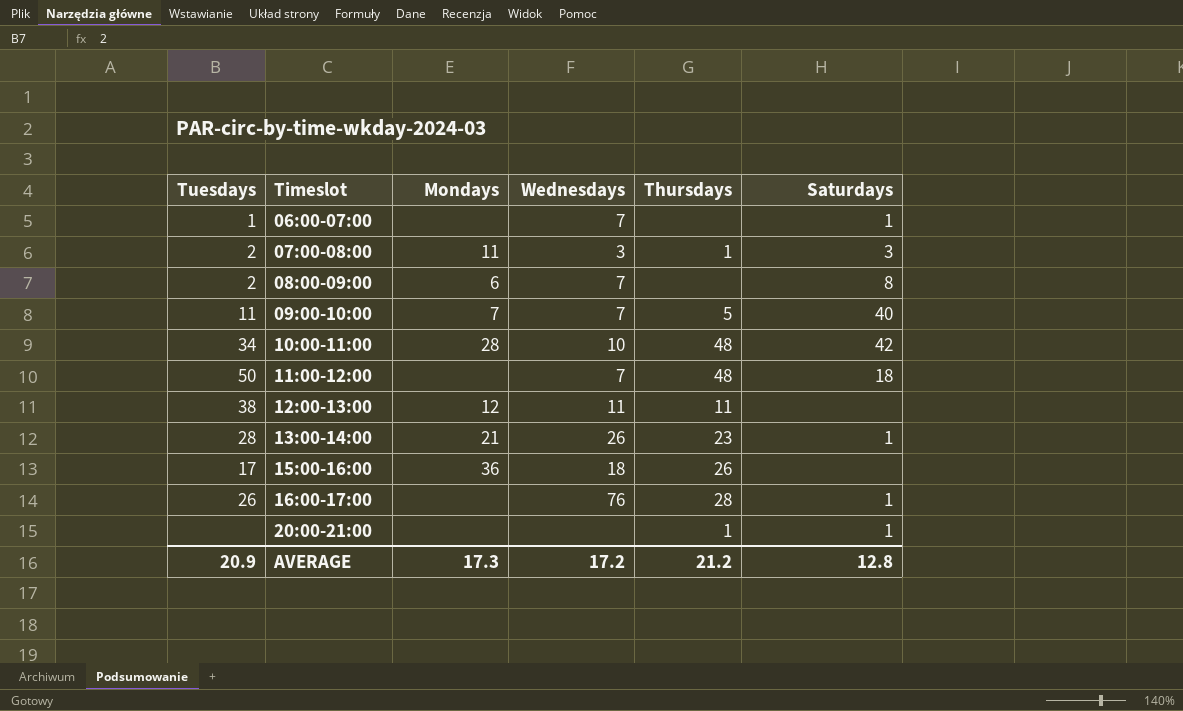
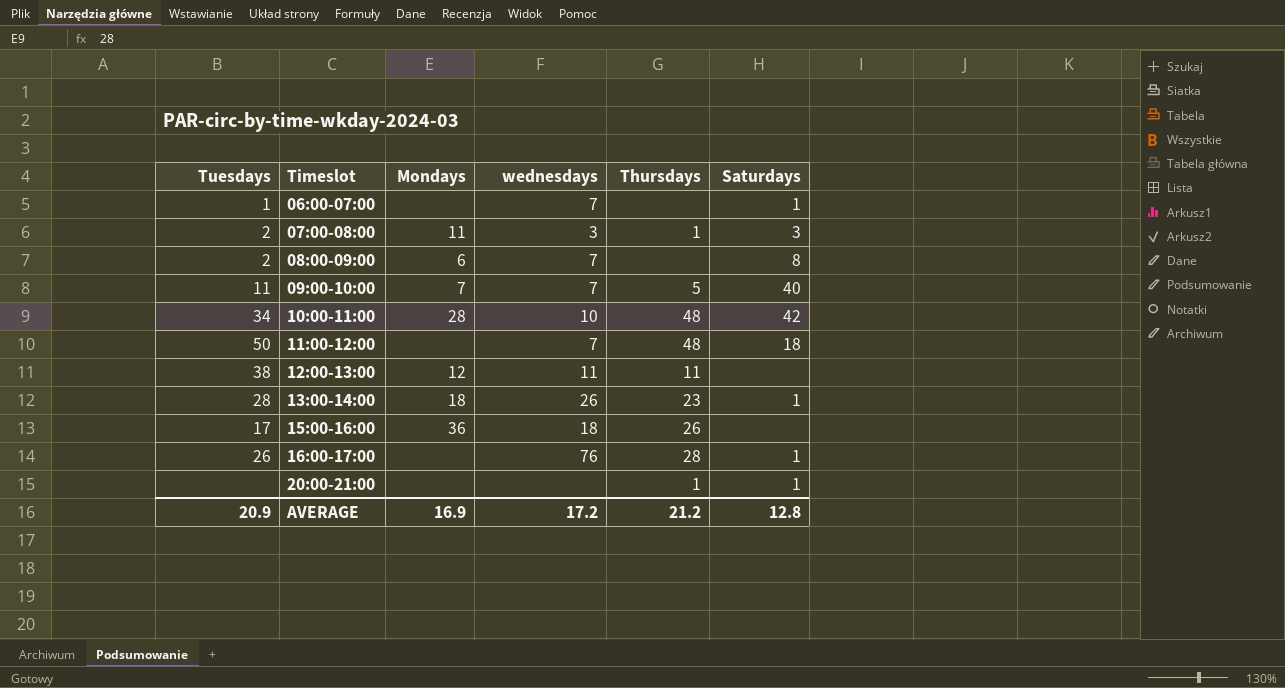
column name: Wednesdays -> wednesdays
13:00-14:00 | Mondays: 21 -> 18
AVERAGE | Mondays: 17.3 -> 16.9

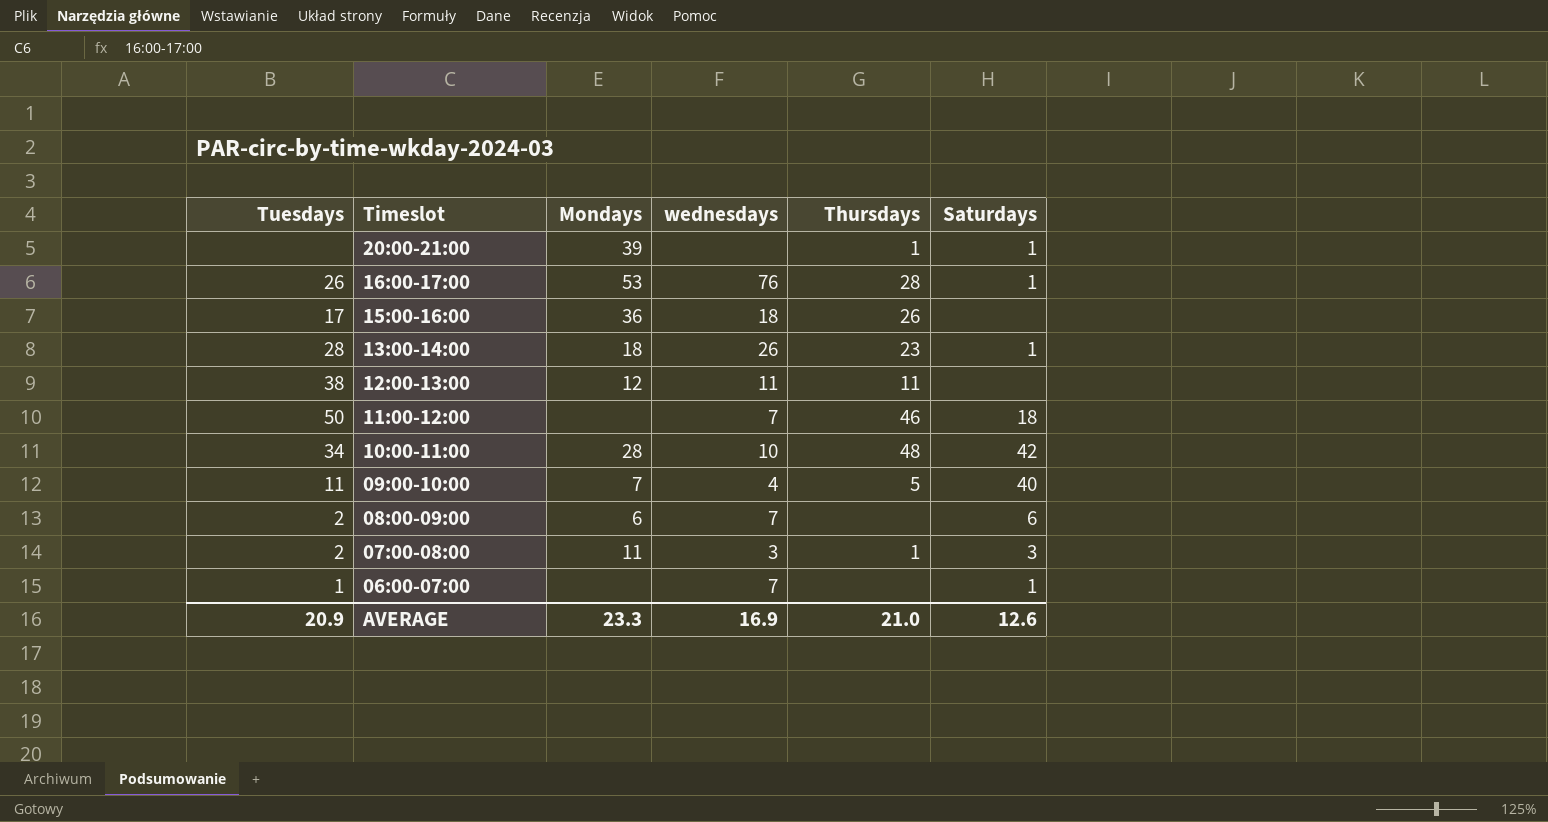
row order: Timeslot ascending -> Timeslot descending
20:00-21:00 | Mondays: none -> 39
16:00-17:00 | Mondays: none -> 53
11:00-12:00 | Thursdays: 48 -> 46
09:00-10:00 | wednesdays: 7 -> 4
08:00-09:00 | Saturdays: 8 -> 6
AVERAGE | Mondays: 16.9 -> 23.3
AVERAGE | wednesdays: 17.2 -> 16.9
AVERAGE | Thursdays: 21.2 -> 21.0
AVERAGE | Saturdays: 12.8 -> 12.6

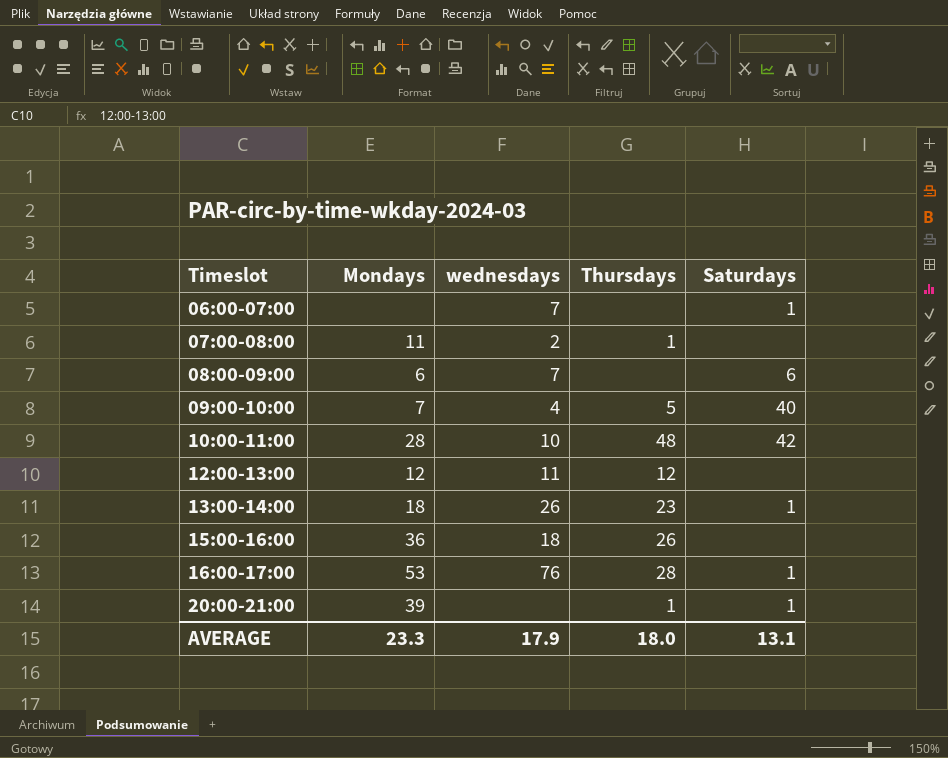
row order: Timeslot descending -> Timeslot ascending
column Tuesdays | position: 1 -> none
row 11:00-12:00: 50 | none | 7 | 46 | 18 -> none
07:00-08:00 | wednesdays: 3 -> 2
07:00-08:00 | Saturdays: 3 -> none
12:00-13:00 | Thursdays: 11 -> 12
AVERAGE | wednesdays: 16.9 -> 17.9
AVERAGE | Thursdays: 21.0 -> 18.0
AVERAGE | Saturdays: 12.6 -> 13.1

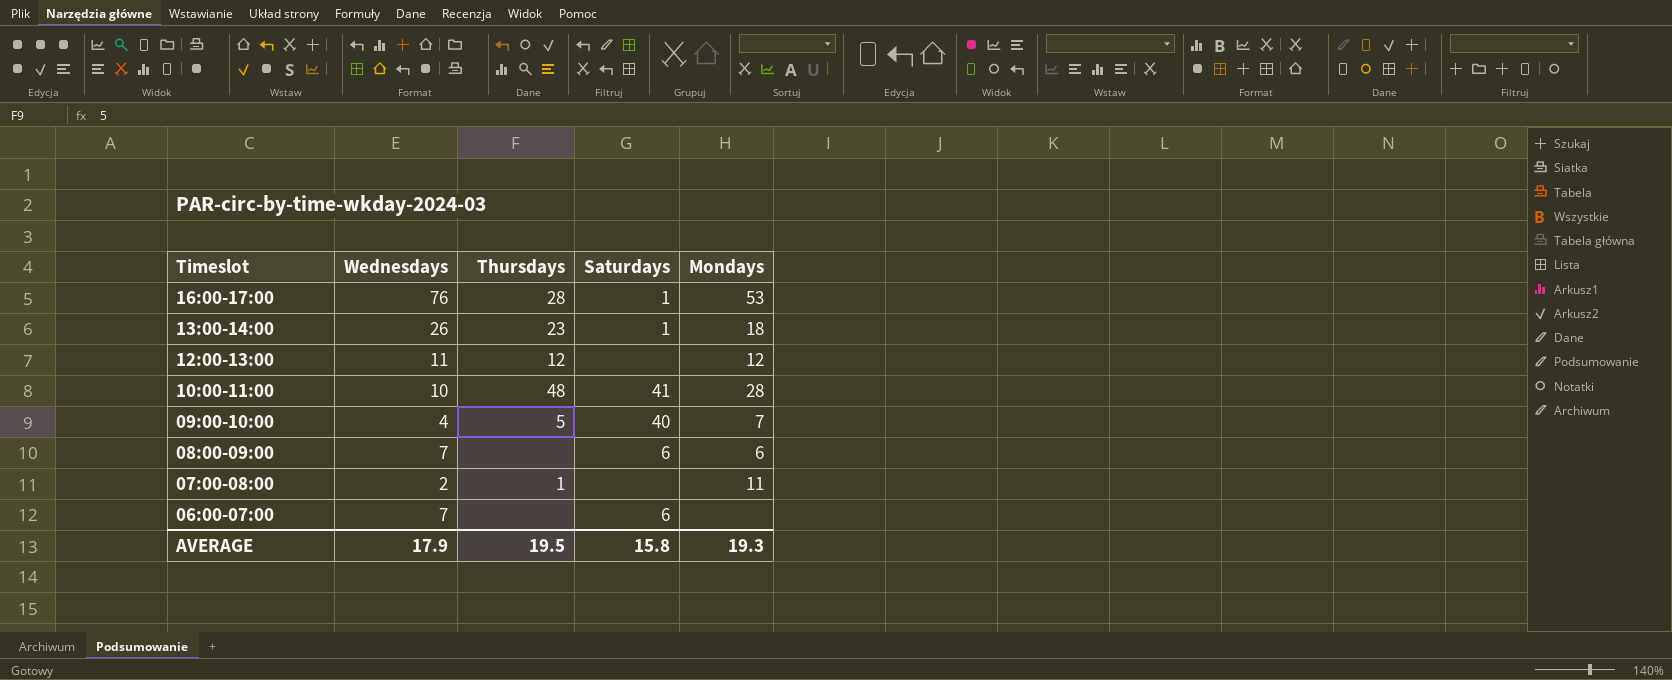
row order: Timeslot ascending -> Timeslot descending
column name: wednesdays -> Wednesdays
column Mondays | position: 2 -> 5
row 15:00-16:00: 36 | 18 | 26 | none -> none
row 20:00-21:00: 39 | none | 1 | 1 -> none
10:00-11:00 | Saturdays: 42 -> 41
06:00-07:00 | Saturdays: 1 -> 6
AVERAGE | Thursdays: 18.0 -> 19.5
AVERAGE | Saturdays: 13.1 -> 15.8
AVERAGE | Mondays: 23.3 -> 19.3

